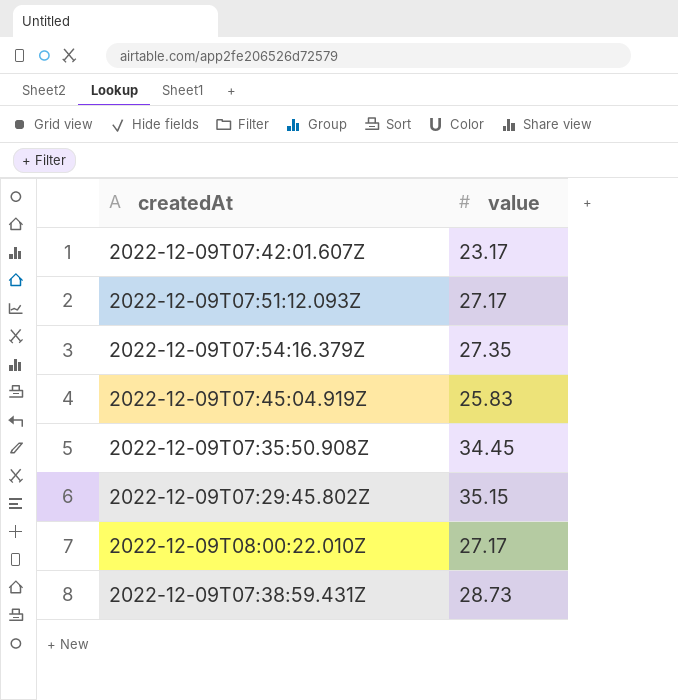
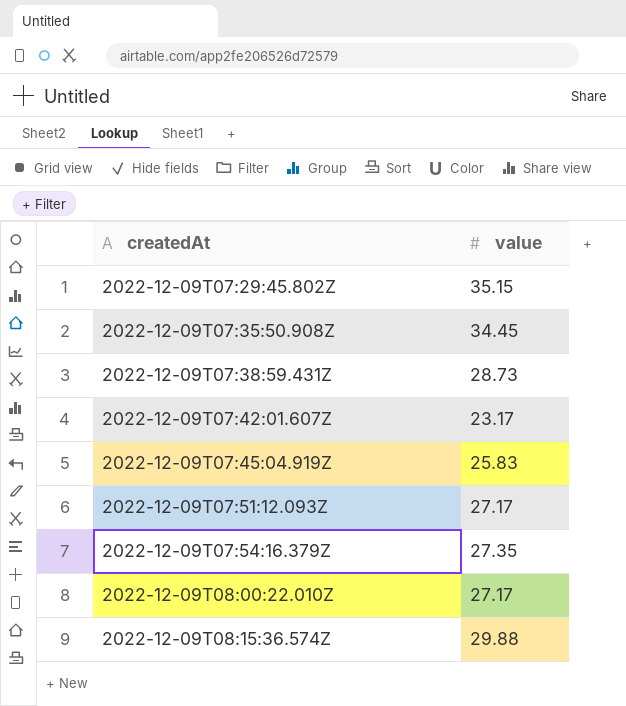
row order: none -> createdAt ascending
row 2022-12-09T08:15:36.574Z: none -> 29.88

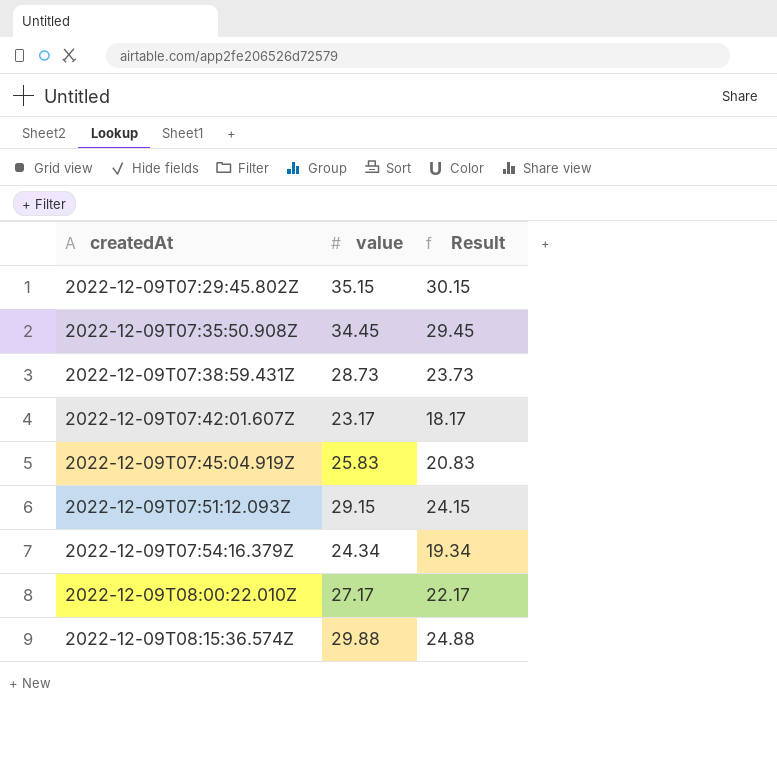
column Result | formula: none -> [value] - 5
2022-12-09T07:51:12.093Z | value: 27.17 -> 29.15
2022-12-09T07:54:16.379Z | value: 27.35 -> 24.34

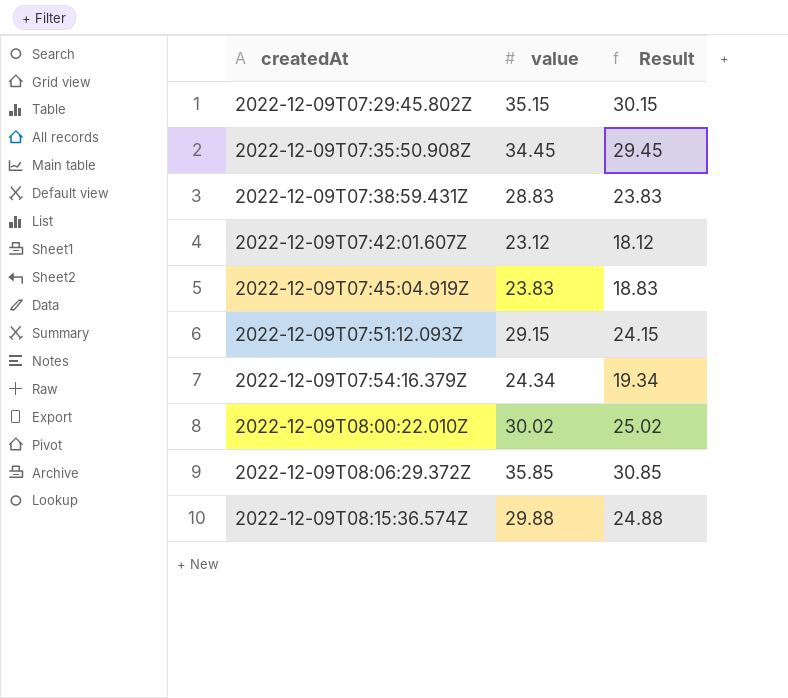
2022-12-09T07:38:59.431Z | value: 28.73 -> 28.83
2022-12-09T07:38:59.431Z | Result: 23.73 -> 23.83
2022-12-09T07:42:01.607Z | value: 23.17 -> 23.12
2022-12-09T07:42:01.607Z | Result: 18.17 -> 18.12
2022-12-09T07:45:04.919Z | value: 25.83 -> 23.83
2022-12-09T07:45:04.919Z | Result: 20.83 -> 18.83
2022-12-09T08:00:22.010Z | value: 27.17 -> 30.02
2022-12-09T08:00:22.010Z | Result: 22.17 -> 25.02
row 2022-12-09T08:06:29.372Z: none -> 35.85 | 30.85

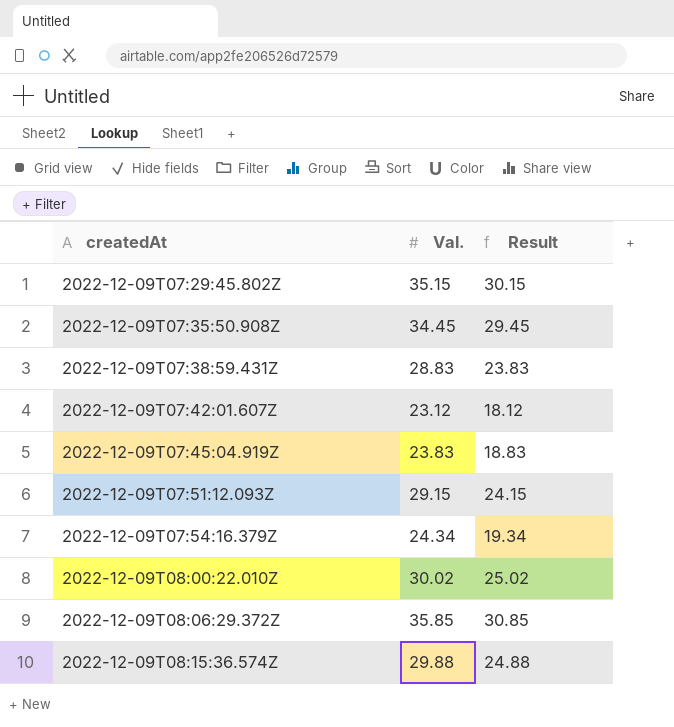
column name: value -> Val.

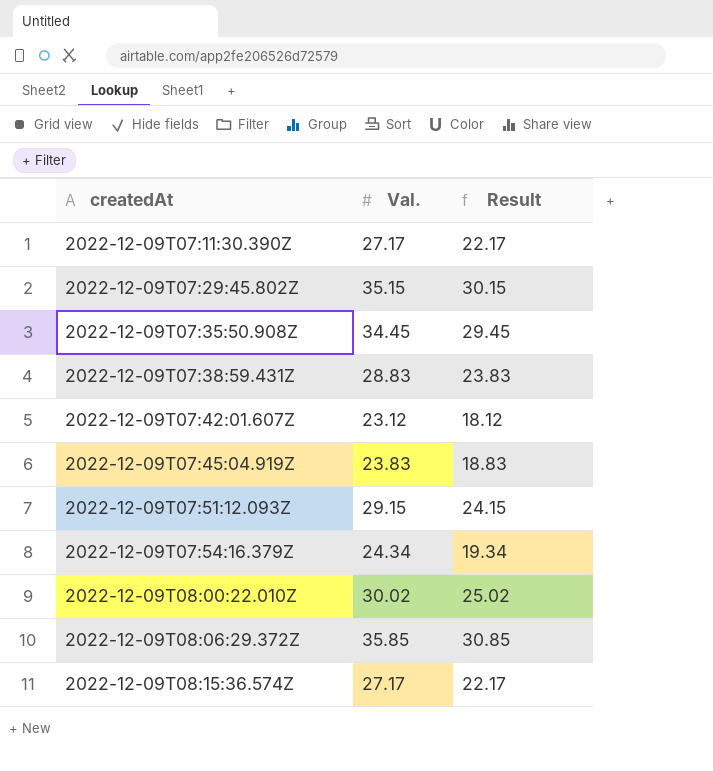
row 2022-12-09T07:11:30.390Z: none -> 27.17 | 22.17
2022-12-09T08:15:36.574Z | Val.: 29.88 -> 27.17
2022-12-09T08:15:36.574Z | Result: 24.88 -> 22.17

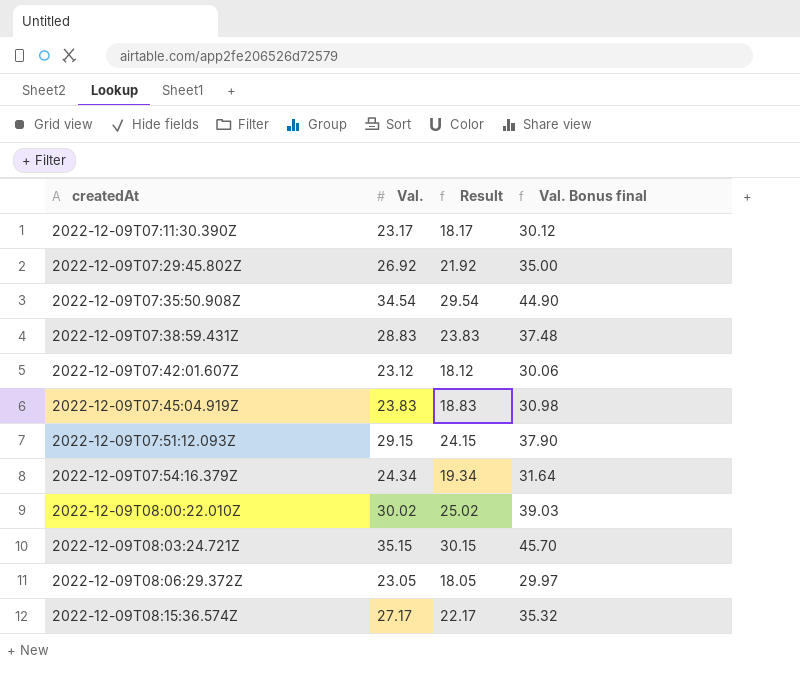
column Val. Bonus final | formula: none -> [Val.] * 1.3
2022-12-09T07:11:30.390Z | Val.: 27.17 -> 23.17
2022-12-09T07:11:30.390Z | Result: 22.17 -> 18.17
2022-12-09T07:29:45.802Z | Val.: 35.15 -> 26.92
2022-12-09T07:29:45.802Z | Result: 30.15 -> 21.92
2022-12-09T07:35:50.908Z | Val.: 34.45 -> 34.54
2022-12-09T07:35:50.908Z | Result: 29.45 -> 29.54
row 2022-12-09T08:03:24.721Z: none -> 35.15 | 30.15 | 45.70
2022-12-09T08:06:29.372Z | Val.: 35.85 -> 23.05
2022-12-09T08:06:29.372Z | Result: 30.85 -> 18.05

